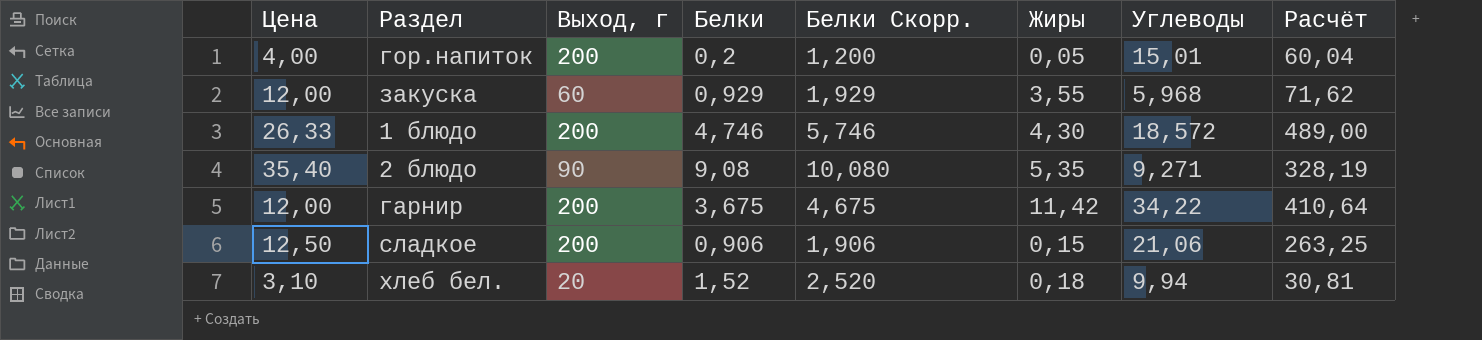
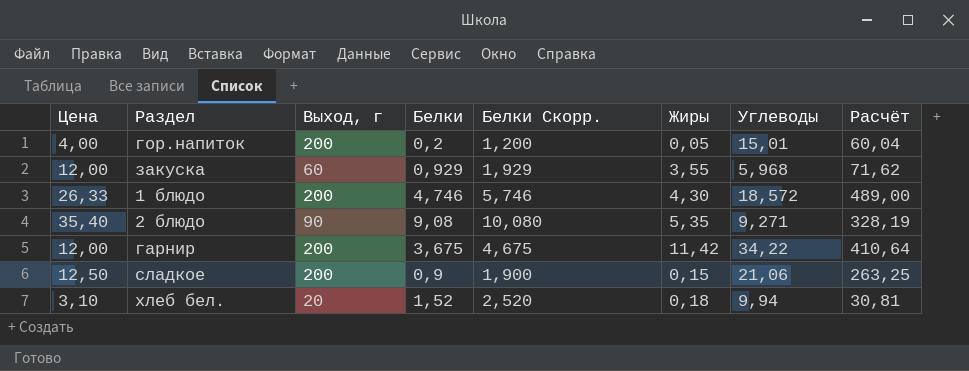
сладкое | Белки: 0,906 -> 0,9
сладкое | Белки Скорр.: 1,906 -> 1,900

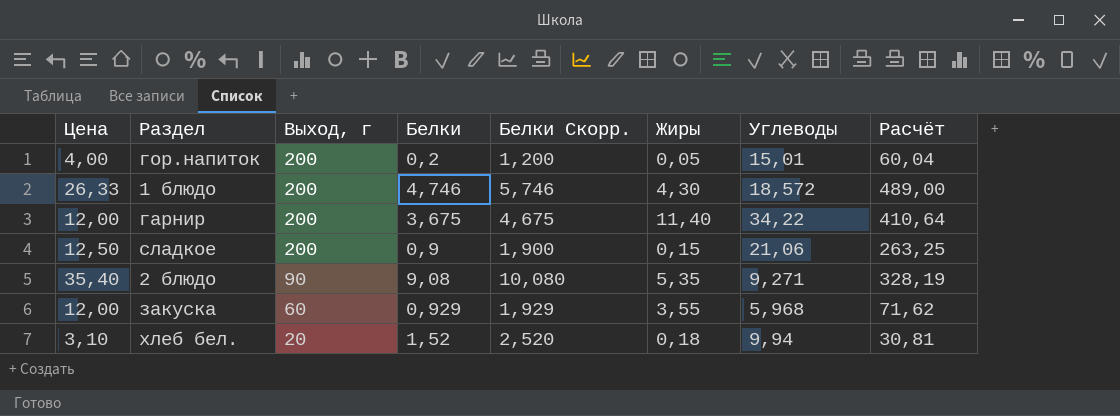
row order: none -> Выход, г descending
гарнир | Жиры: 11,42 -> 11,40

